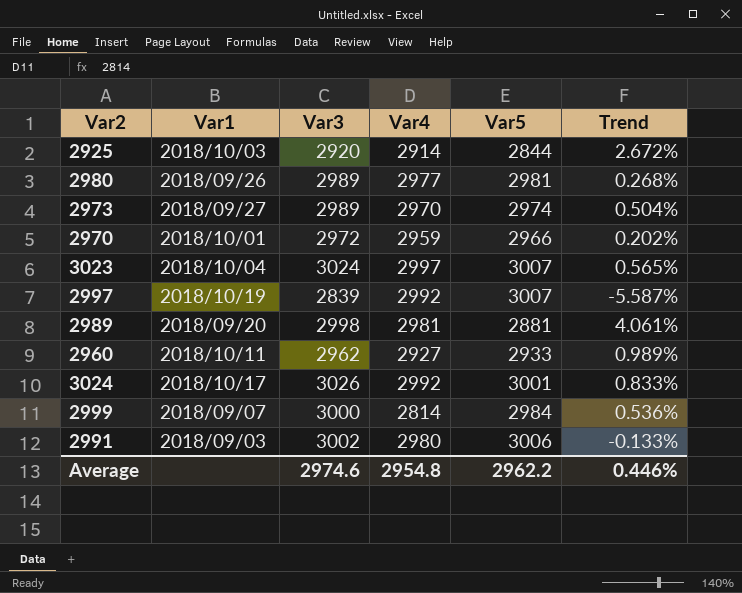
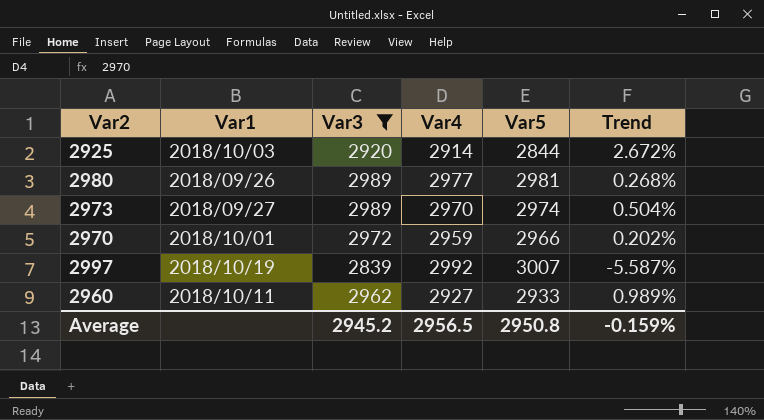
filter: none -> Var3 <= 2989
Average | Var3: 2974.6 -> 2945.2
Average | Var4: 2954.8 -> 2956.5
Average | Var5: 2962.2 -> 2950.8
Average | Trend: 0.446% -> -0.159%

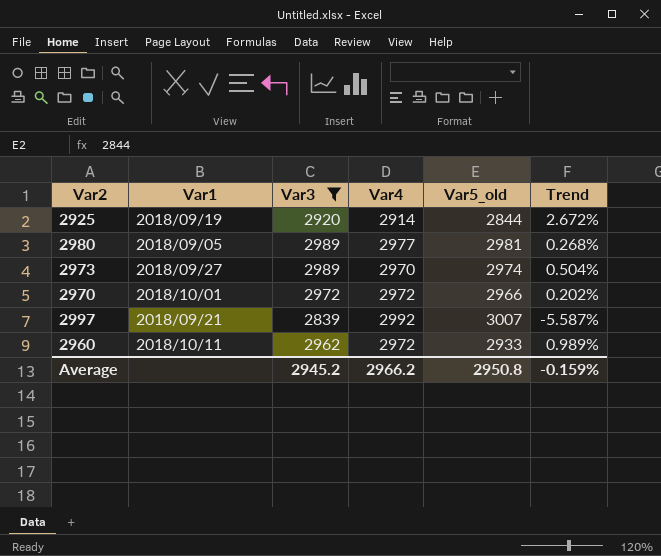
column name: Var5 -> Var5_old
2925 | Var1: 2018/10/03 -> 2018/09/19
2980 | Var1: 2018/09/26 -> 2018/09/05
2970 | Var4: 2959 -> 2972
2997 | Var1: 2018/10/19 -> 2018/09/21
2960 | Var4: 2927 -> 2972
Average | Var4: 2956.5 -> 2966.2

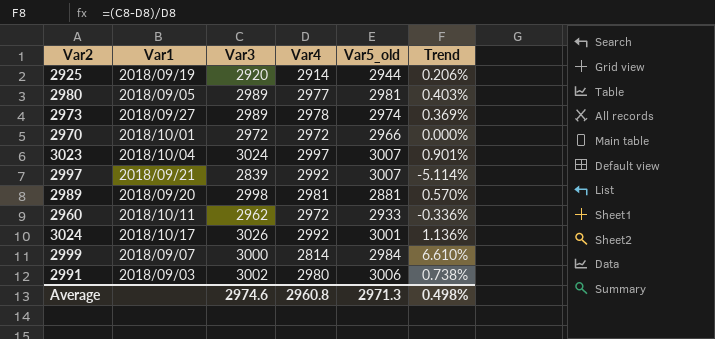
filter: Var3 <= 2989 -> none
column Trend | formula: ([Var3] - [Var5_old]) / [Var5_old] -> ([Var3] - [Var4]) / [Var4]
2925 | Var5_old: 2844 -> 2944
2973 | Var4: 2970 -> 2978
Average | Var3: 2945.2 -> 2974.6
Average | Var4: 2966.2 -> 2960.8
Average | Var5_old: 2950.8 -> 2971.3
Average | Trend: -0.159% -> 0.498%

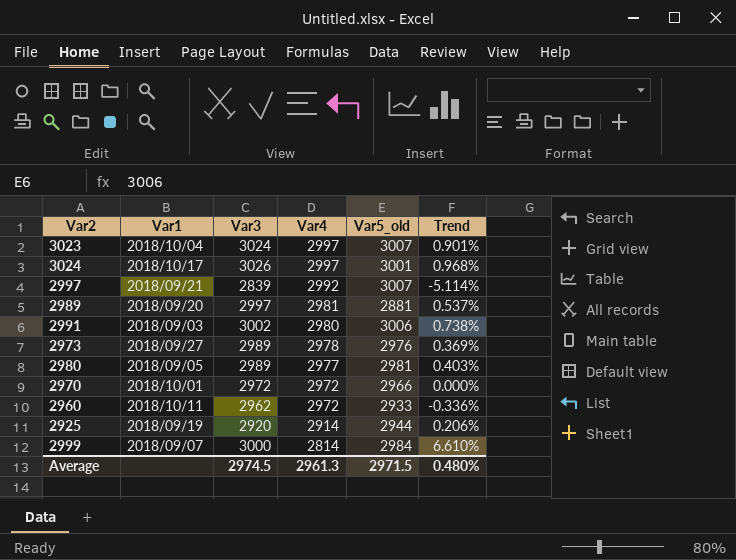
row order: none -> Var4 descending
3024 | Var4: 2992 -> 2997
3024 | Trend: 1.136% -> 0.968%
2989 | Var3: 2998 -> 2997
2989 | Trend: 0.570% -> 0.537%
2973 | Var5_old: 2974 -> 2976
Average | Var3: 2974.6 -> 2974.5
Average | Var4: 2960.8 -> 2961.3
Average | Var5_old: 2971.3 -> 2971.5
Average | Trend: 0.498% -> 0.480%

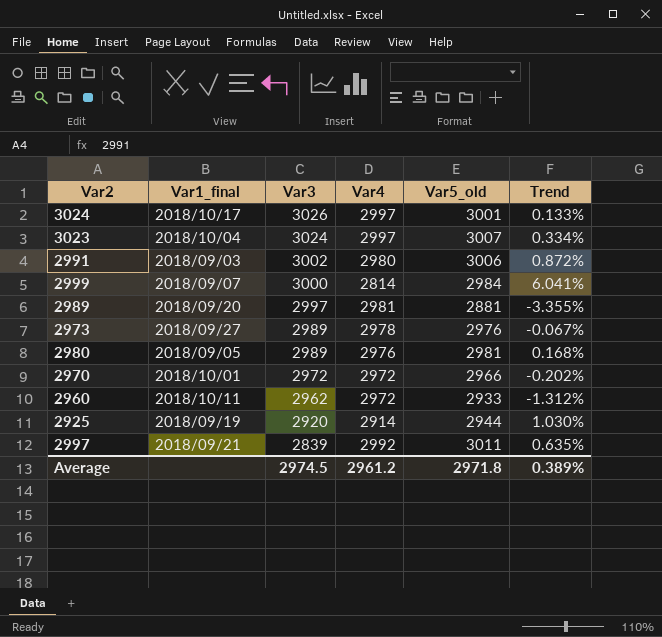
row order: Var4 descending -> Var3 descending
column name: Var1 -> Var1_final
column Trend | formula: ([Var3] - [Var4]) / [Var4] -> ([Var5_old] - [Var4]) / [Var4]
2980 | Var4: 2977 -> 2976
2997 | Var5_old: 3007 -> 3011
Average | Var4: 2961.3 -> 2961.2
Average | Var5_old: 2971.5 -> 2971.8
Average | Trend: 0.480% -> 0.389%

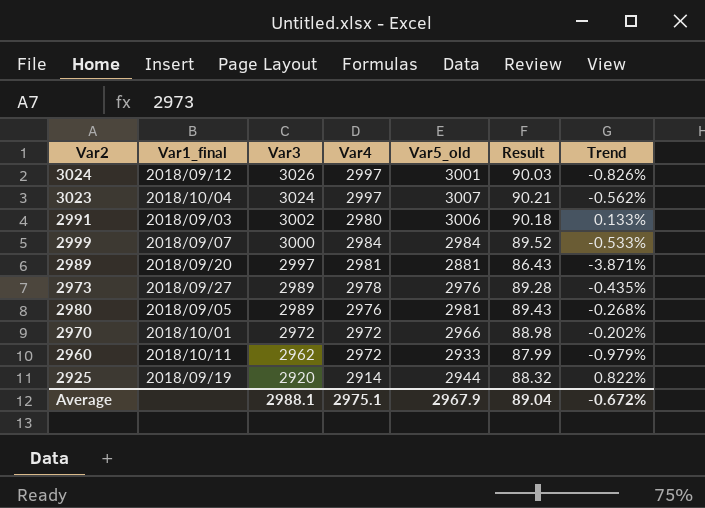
column Result | formula: none -> [Var5_old] * 0.03
column Trend | formula: ([Var5_old] - [Var4]) / [Var4] -> ([Var5_old] - [Var3]) / [Var3]
row 2997: 2018/09/21 | 2839 | 2992 | 3011 | 0.635% -> none
3024 | Var1_final: 2018/10/17 -> 2018/09/12
2999 | Var4: 2814 -> 2984
Average | Var3: 2974.5 -> 2988.1
Average | Var4: 2961.2 -> 2975.1
Average | Var5_old: 2971.8 -> 2967.9
Average | Trend: 0.389% -> -0.672%

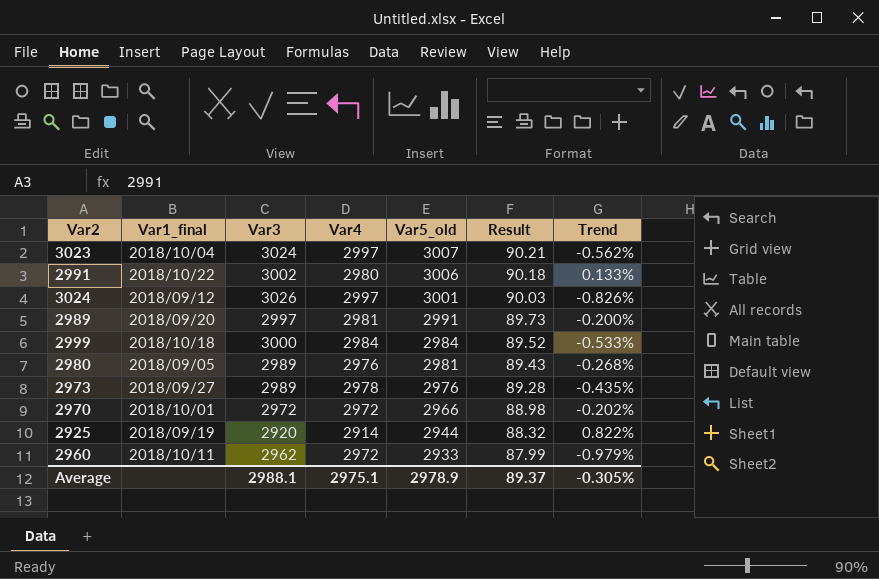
row order: Var3 descending -> Var5_old descending
2991 | Var1_final: 2018/09/03 -> 2018/10/22
2989 | Var5_old: 2881 -> 2991
2989 | Result: 86.43 -> 89.73
2989 | Trend: -3.871% -> -0.200%
2999 | Var1_final: 2018/09/07 -> 2018/10/18
Average | Var5_old: 2967.9 -> 2978.9
Average | Result: 89.04 -> 89.37
Average | Trend: -0.672% -> -0.305%

